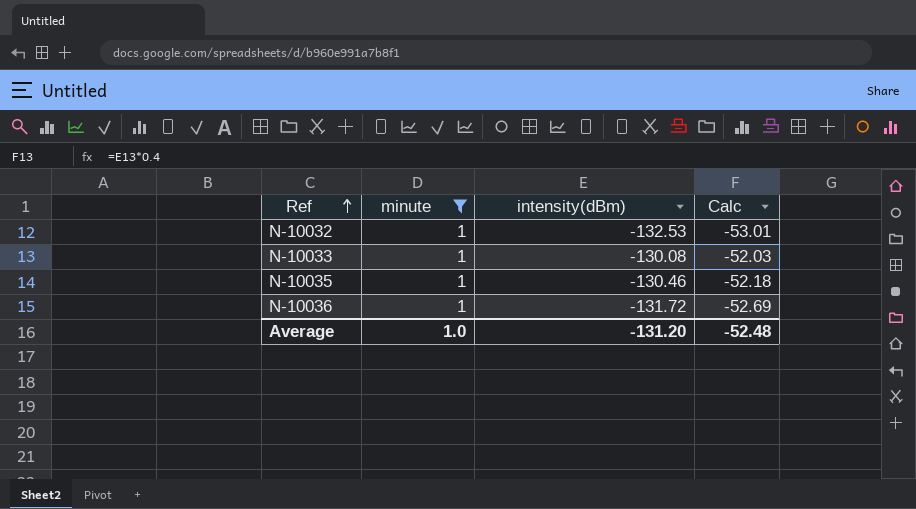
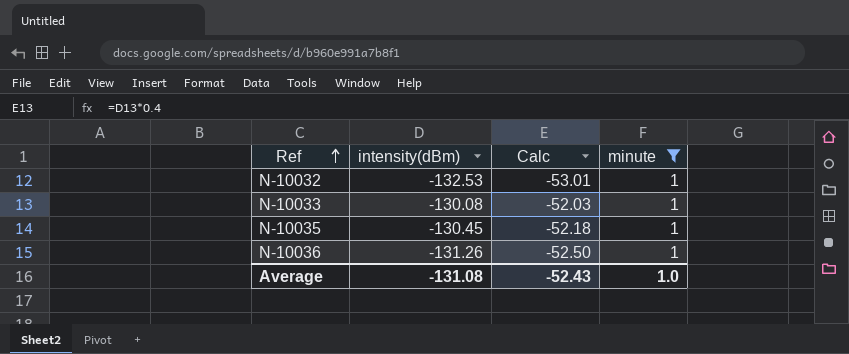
column minute | position: 2 -> 4
N-10035 | intensity(dBm): -130.46 -> -130.45
N-10036 | intensity(dBm): -131.72 -> -131.26
N-10036 | Calc: -52.69 -> -52.50
Average | intensity(dBm): -131.20 -> -131.08
Average | Calc: -52.48 -> -52.43

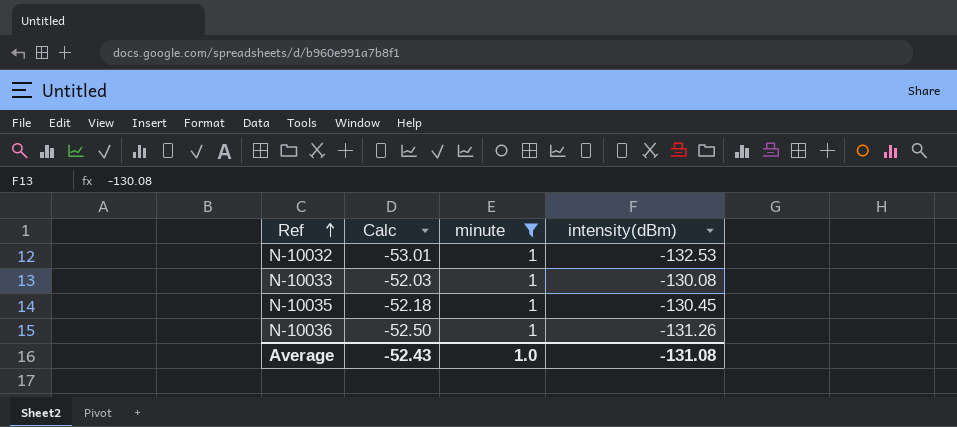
column intensity(dBm) | position: 2 -> 4

